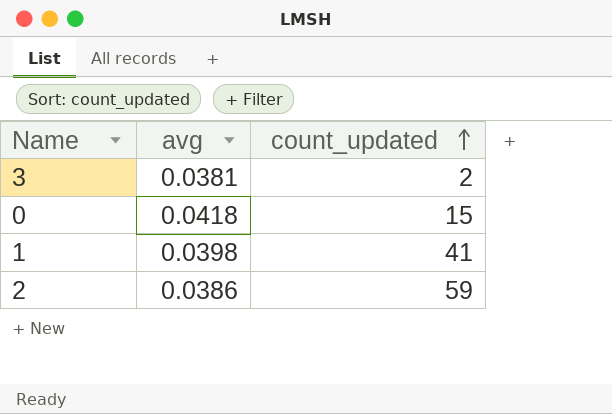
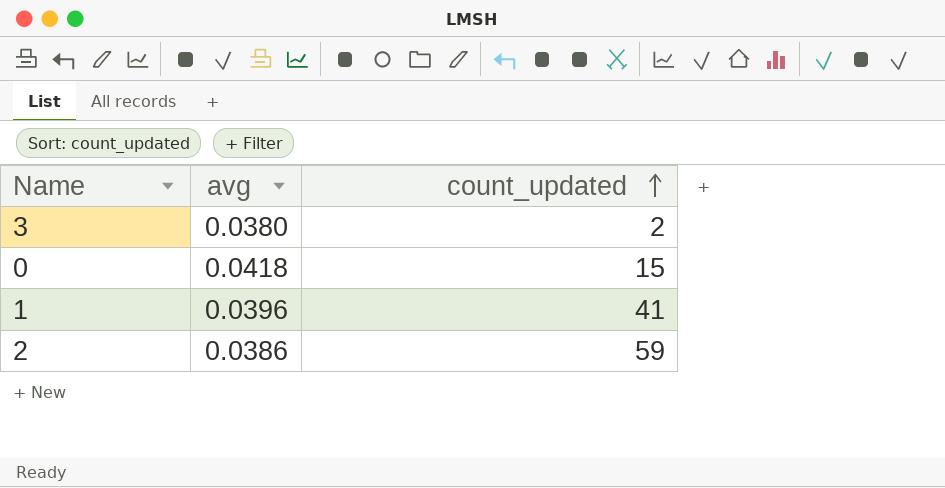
3 | avg: 0.0381 -> 0.0380
1 | avg: 0.0398 -> 0.0396

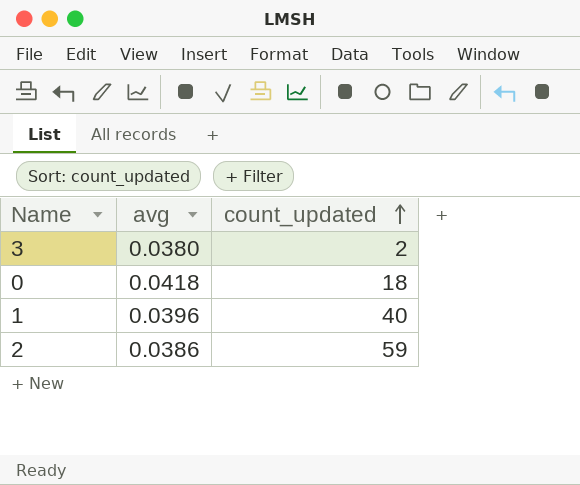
0 | count_updated: 15 -> 18
1 | count_updated: 41 -> 40

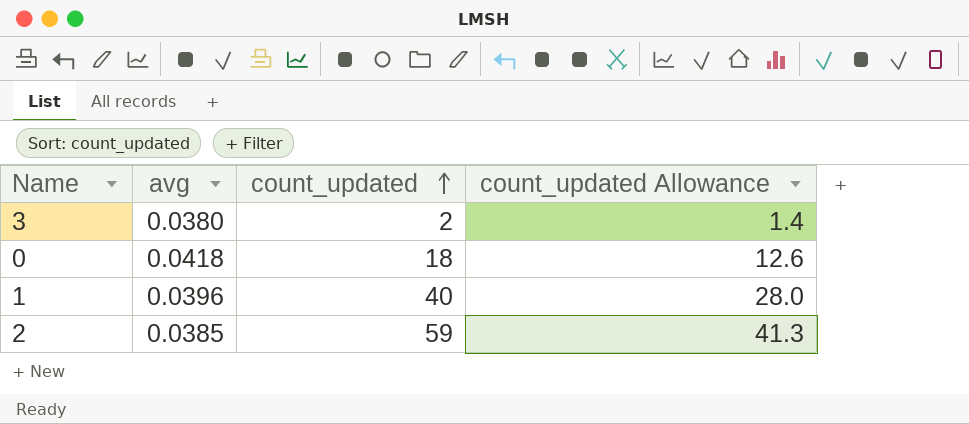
column count_updated Allowance | formula: none -> [count_updated] * 0.7
2 | avg: 0.0386 -> 0.0385

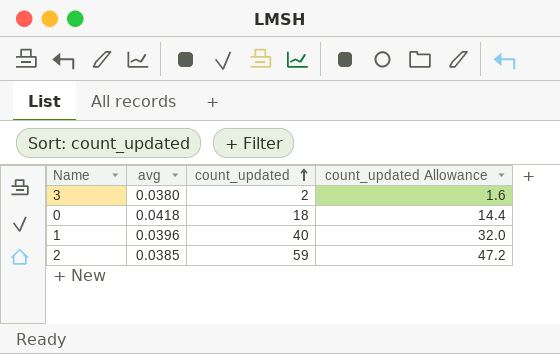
column count_updated Allowance | formula: [count_updated] * 0.7 -> [count_updated] * 0.8

